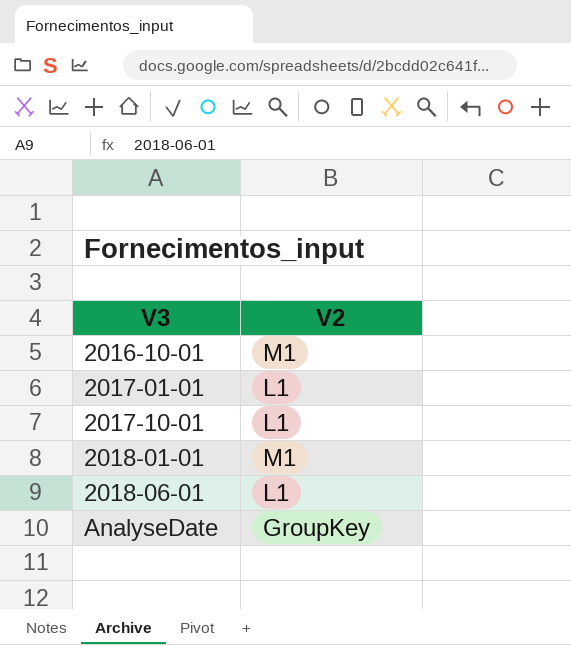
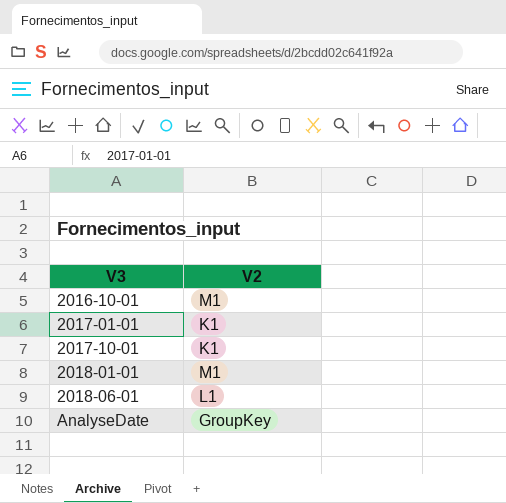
2017-01-01 | V2: L1 -> K1
2017-10-01 | V2: L1 -> K1

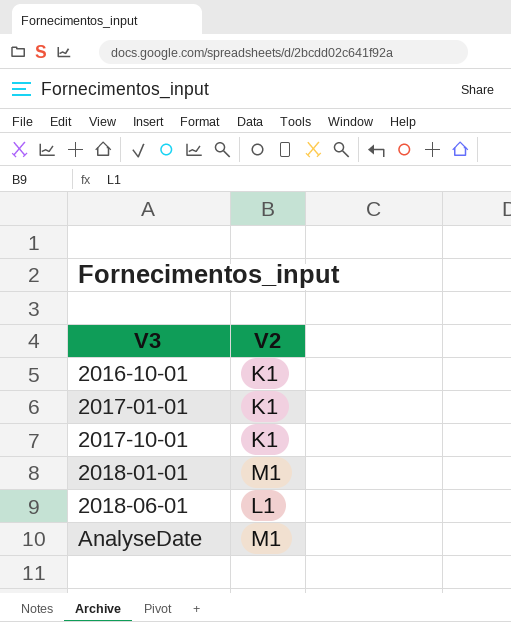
2016-10-01 | V2: M1 -> K1
AnalyseDate | V2: GroupKey -> M1

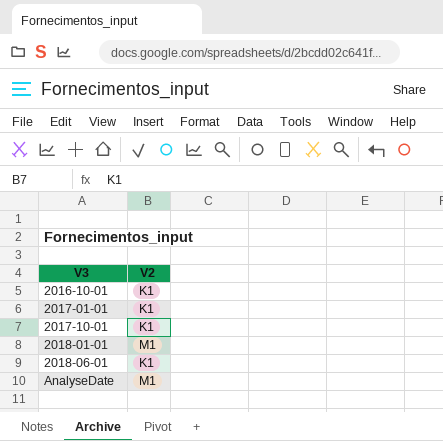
2018-06-01 | V2: L1 -> K1

